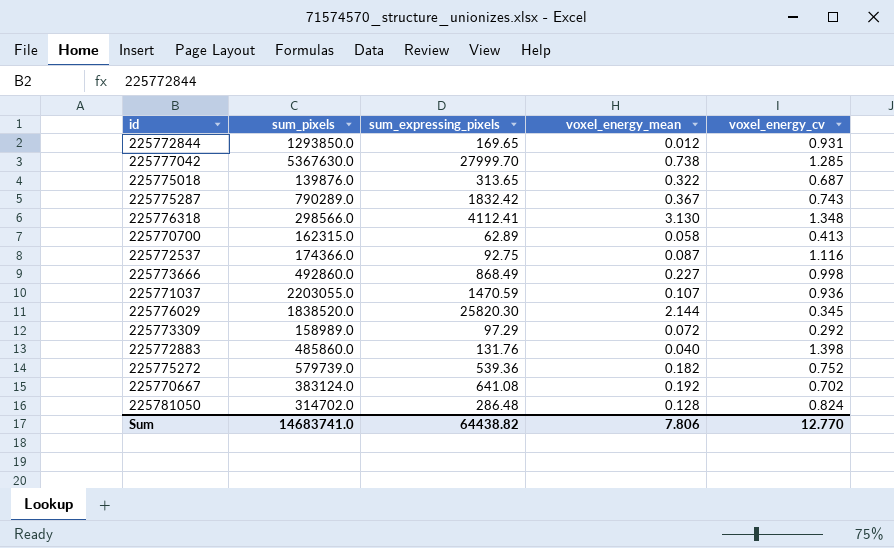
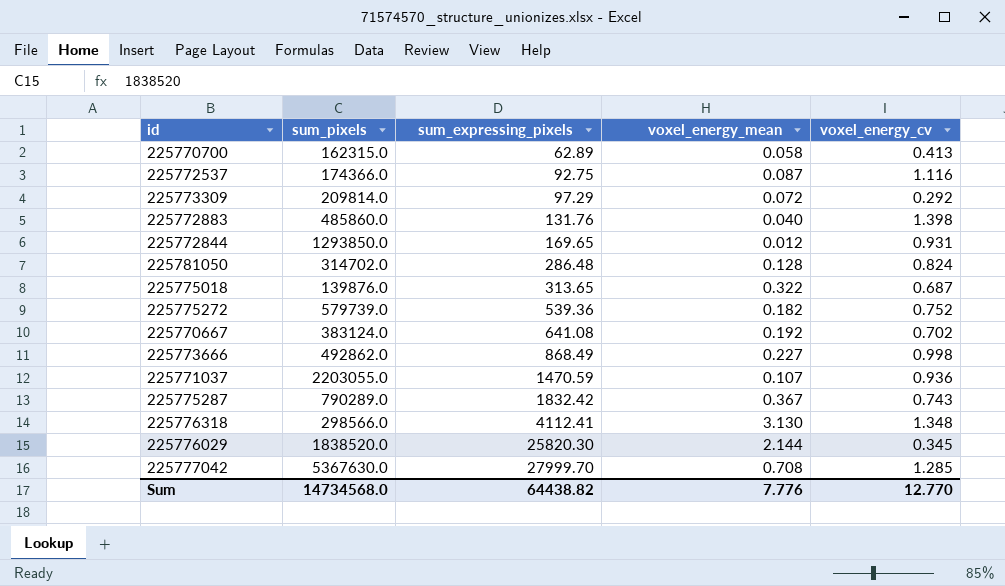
row order: none -> sum_expressing_pixels ascending
225773309 | sum_pixels: 158989.0 -> 209814.0
225773666 | sum_pixels: 492860.0 -> 492862.0
225777042 | voxel_energy_mean: 0.738 -> 0.708
Sum | sum_pixels: 14683741.0 -> 14734568.0
Sum | voxel_energy_mean: 7.806 -> 7.776

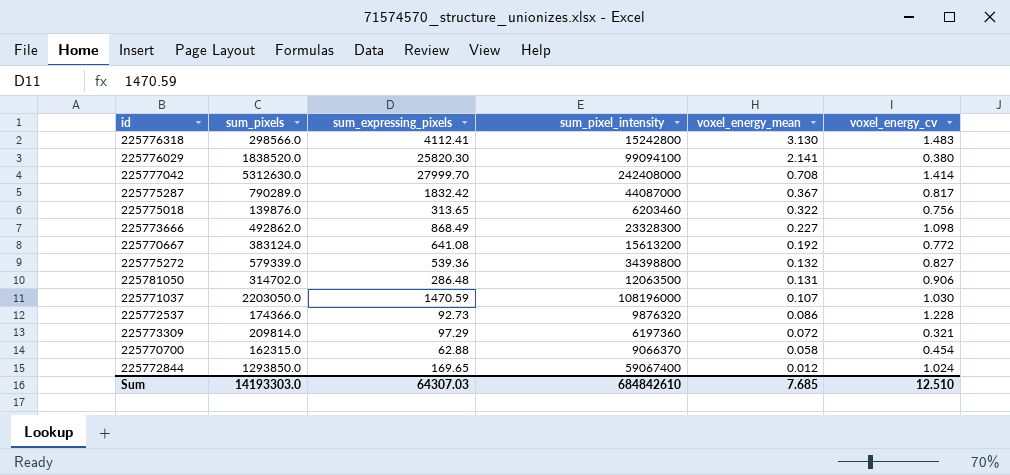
row order: sum_expressing_pixels ascending -> voxel_energy_mean descending
column sum_pixel_intensity | position: none -> 4
row 225772883: 485860.0 | 131.76 | 0.040 | 1.398 -> none
225776318 | voxel_energy_cv: 1.348 -> 1.483
225776029 | voxel_energy_mean: 2.144 -> 2.141
225776029 | voxel_energy_cv: 0.345 -> 0.380
225777042 | sum_pixels: 5367630.0 -> 5312630.0
225777042 | voxel_energy_cv: 1.285 -> 1.414
225775287 | voxel_energy_cv: 0.743 -> 0.817
225775018 | voxel_energy_cv: 0.687 -> 0.756
225773666 | voxel_energy_cv: 0.998 -> 1.098
225770667 | voxel_energy_cv: 0.702 -> 0.772
225775272 | sum_pixels: 579739.0 -> 579339.0
225775272 | voxel_energy_mean: 0.182 -> 0.132
225775272 | voxel_energy_cv: 0.752 -> 0.827
225781050 | voxel_energy_mean: 0.128 -> 0.131
225781050 | voxel_energy_cv: 0.824 -> 0.906
225771037 | sum_pixels: 2203055.0 -> 2203050.0
225771037 | voxel_energy_cv: 0.936 -> 1.030
225772537 | sum_expressing_pixels: 92.75 -> 92.73
225772537 | voxel_energy_mean: 0.087 -> 0.086
225772537 | voxel_energy_cv: 1.116 -> 1.228
225773309 | voxel_energy_cv: 0.292 -> 0.321
225770700 | sum_expressing_pixels: 62.89 -> 62.88
225770700 | voxel_energy_cv: 0.413 -> 0.454
225772844 | voxel_energy_cv: 0.931 -> 1.024
Sum | sum_pixels: 14734568.0 -> 14193303.0
Sum | sum_expressing_pixels: 64438.82 -> 64307.03
Sum | voxel_energy_mean: 7.776 -> 7.685
Sum | voxel_energy_cv: 12.770 -> 12.510

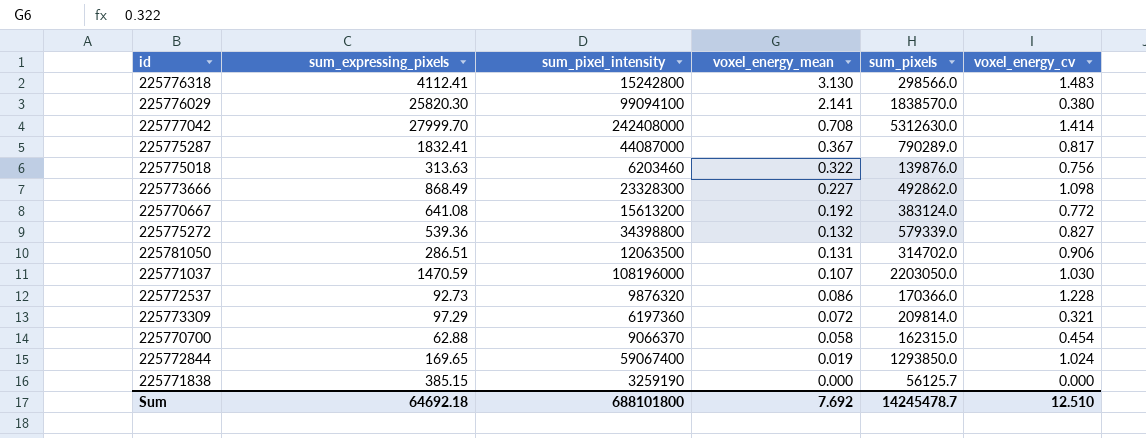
column sum_pixels | position: 2 -> 5
225776029 | sum_pixels: 1838520.0 -> 1838570.0
225775287 | sum_expressing_pixels: 1832.42 -> 1832.41
225775018 | sum_expressing_pixels: 313.65 -> 313.63
225781050 | sum_expressing_pixels: 286.48 -> 286.51
225772537 | sum_pixels: 174366.0 -> 170366.0
225772844 | voxel_energy_mean: 0.012 -> 0.019
row 225771838: none -> 385.15 | 3259190 | 0.000 | 56125.7 | 0.000
Sum | sum_expressing_pixels: 64307.03 -> 64692.18
Sum | sum_pixel_intensity: 684842610 -> 688101800
Sum | voxel_energy_mean: 7.685 -> 7.692
Sum | sum_pixels: 14193303.0 -> 14245478.7

